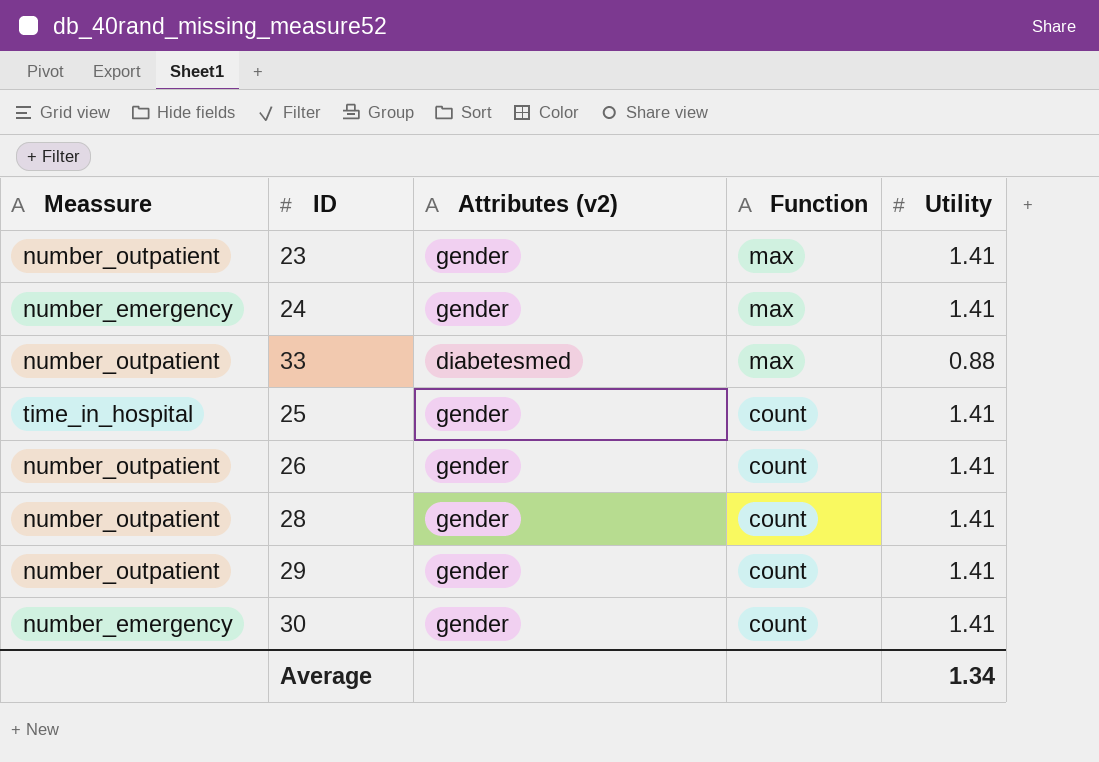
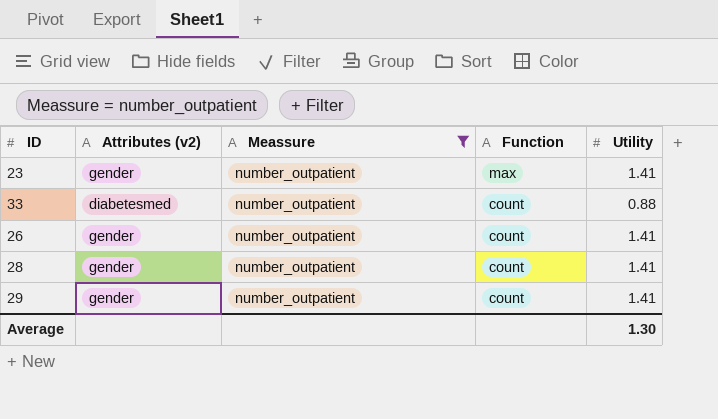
filter: none -> Meassure = number_outpatient
column Meassure | position: 1 -> 3
33 | Function: max -> count
Average | Utility: 1.34 -> 1.30

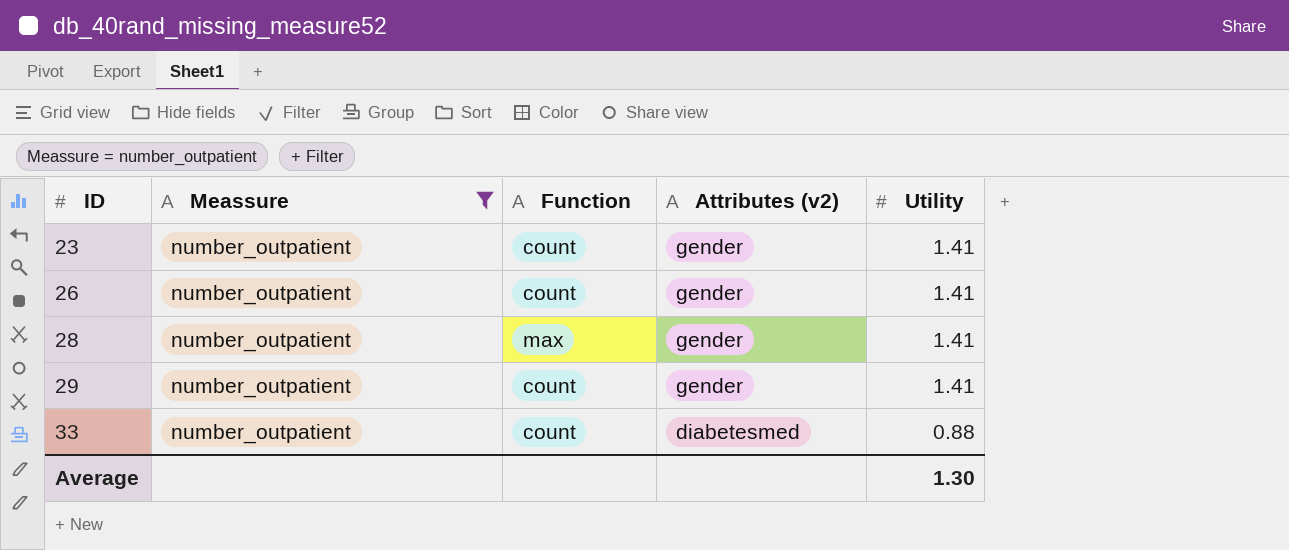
row order: Function descending -> ID ascending
column Attributes (v2) | position: 2 -> 4
23 | Function: max -> count
28 | Function: count -> max

